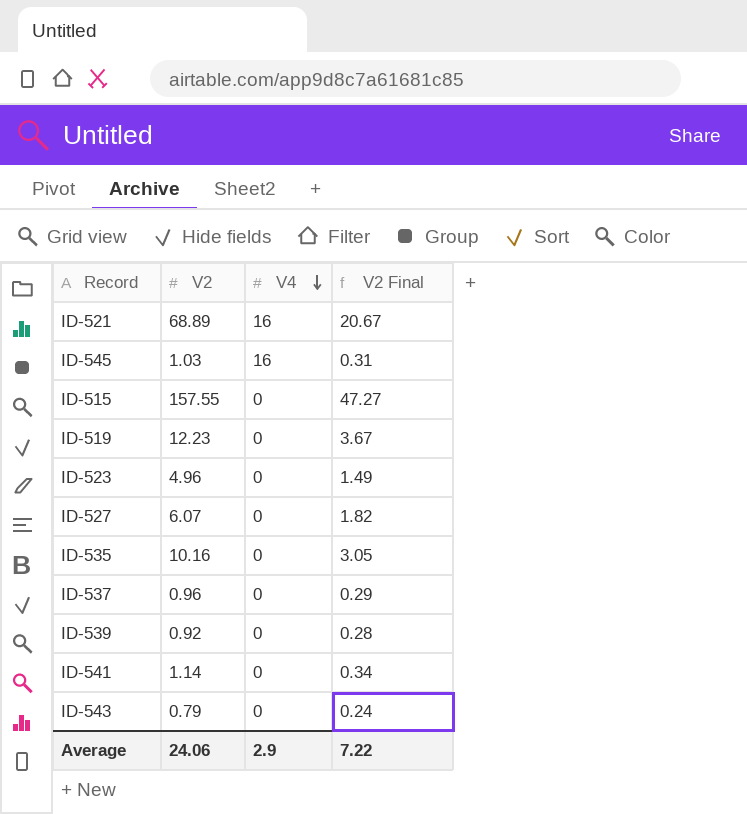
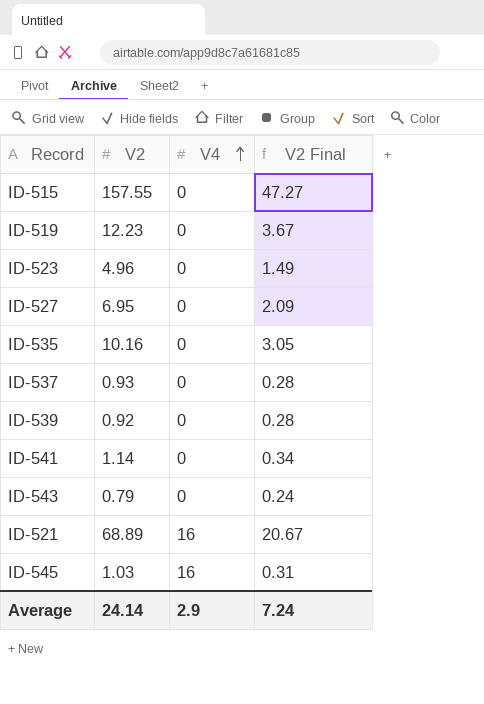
row order: V4 descending -> V4 ascending
ID-527 | V2: 6.07 -> 6.95
ID-527 | V2 Final: 1.82 -> 2.09
ID-537 | V2: 0.96 -> 0.93
ID-537 | V2 Final: 0.29 -> 0.28
Average | V2: 24.06 -> 24.14
Average | V2 Final: 7.22 -> 7.24

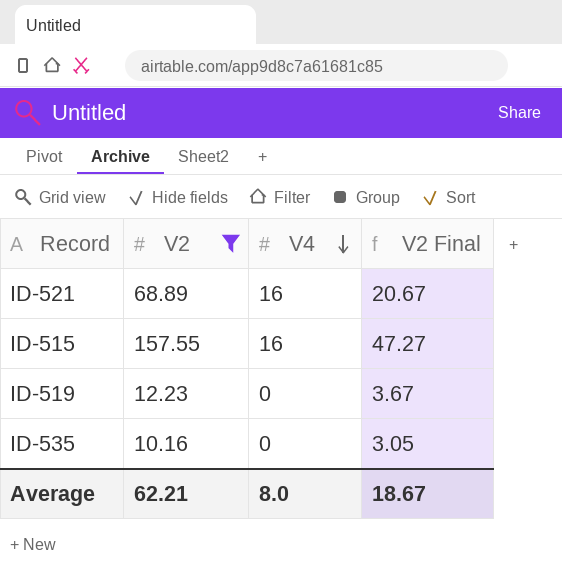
filter: none -> V2 >= 10.16
row order: V4 ascending -> V4 descending
ID-515 | V4: 0 -> 16
Average | V2: 24.14 -> 62.21
Average | V4: 2.9 -> 8.0
Average | V2 Final: 7.24 -> 18.67

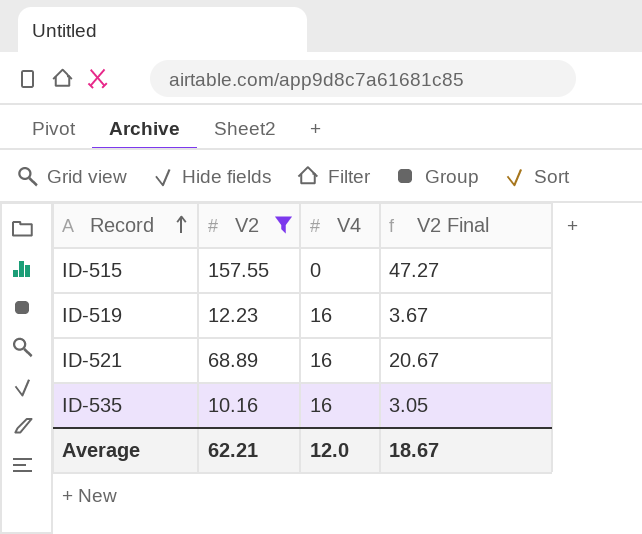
row order: V4 descending -> Record ascending
ID-515 | V4: 16 -> 0
ID-519 | V4: 0 -> 16
ID-535 | V4: 0 -> 16
Average | V4: 8.0 -> 12.0

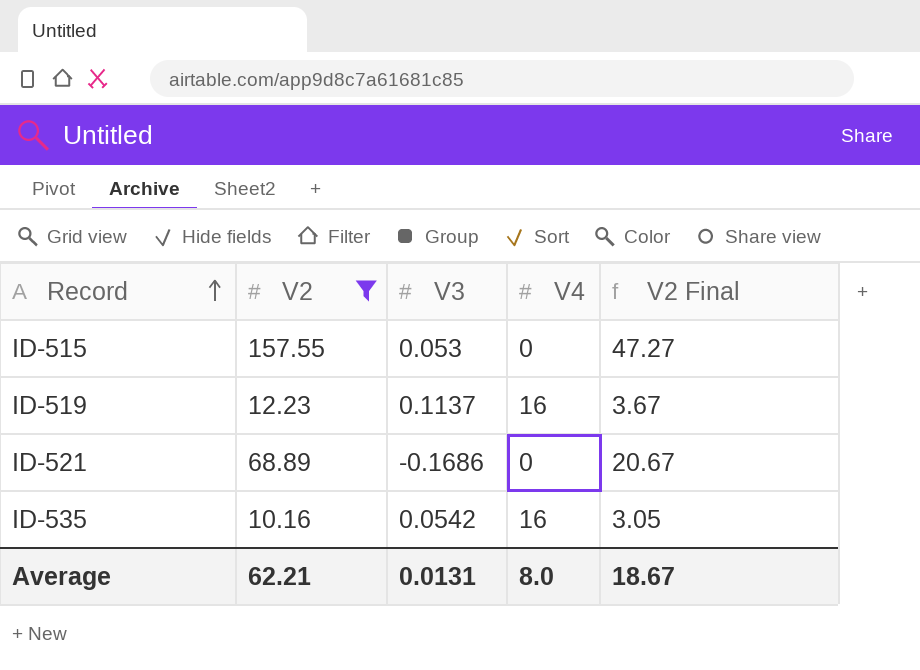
column V3 | position: none -> 3
ID-521 | V4: 16 -> 0
Average | V4: 12.0 -> 8.0

